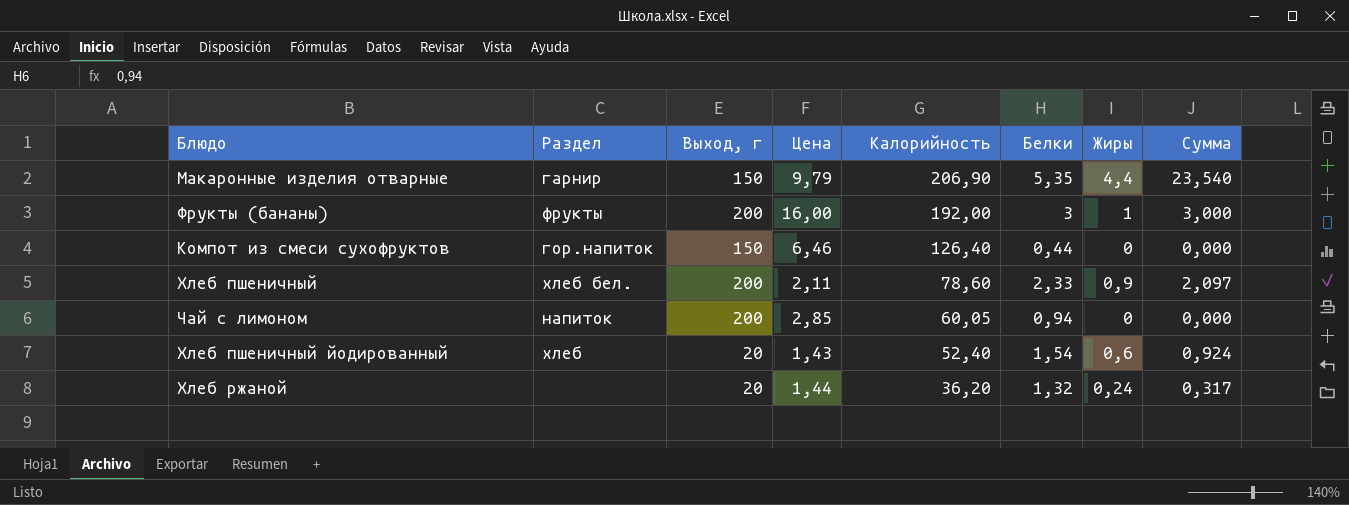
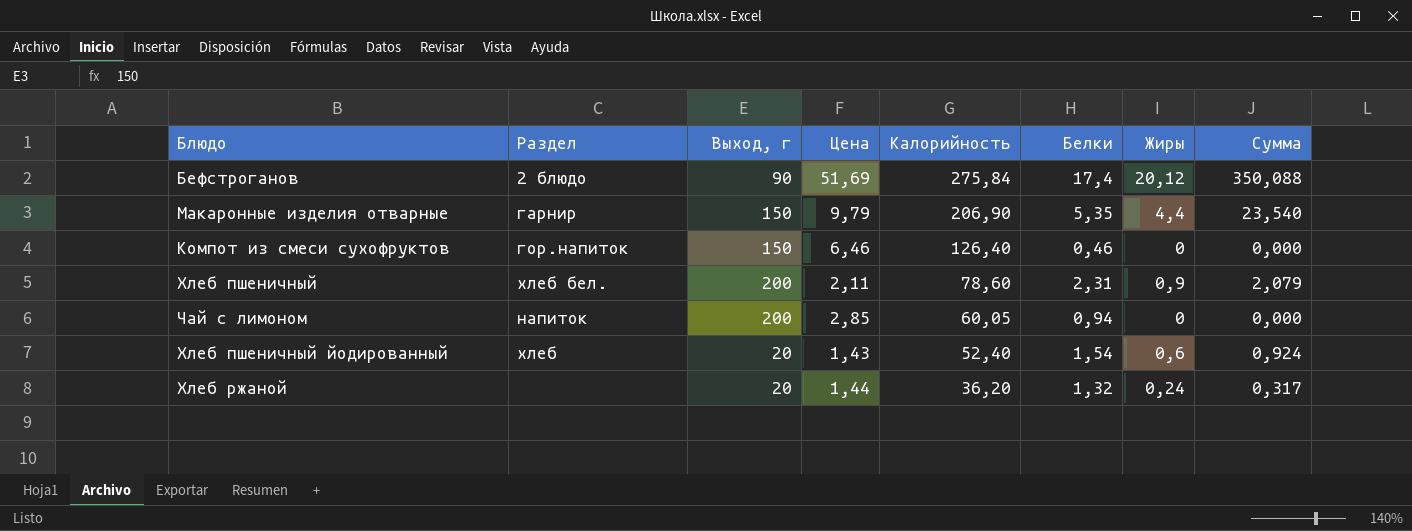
row Фрукты (бананы): фрукты | 200 | 16,00 | 192,00 | 3 | 1 | 3,000 -> none
row Бефстроганов: none -> 2 блюдо | 90 | 51,69 | 275,84 | 17,4 | 20,12 | 350,088
Компот из смеси сухофруктов | Белки: 0,44 -> 0,46
Хлеб пшеничный | Белки: 2,33 -> 2,31
Хлеб пшеничный | Сумма: 2,097 -> 2,079

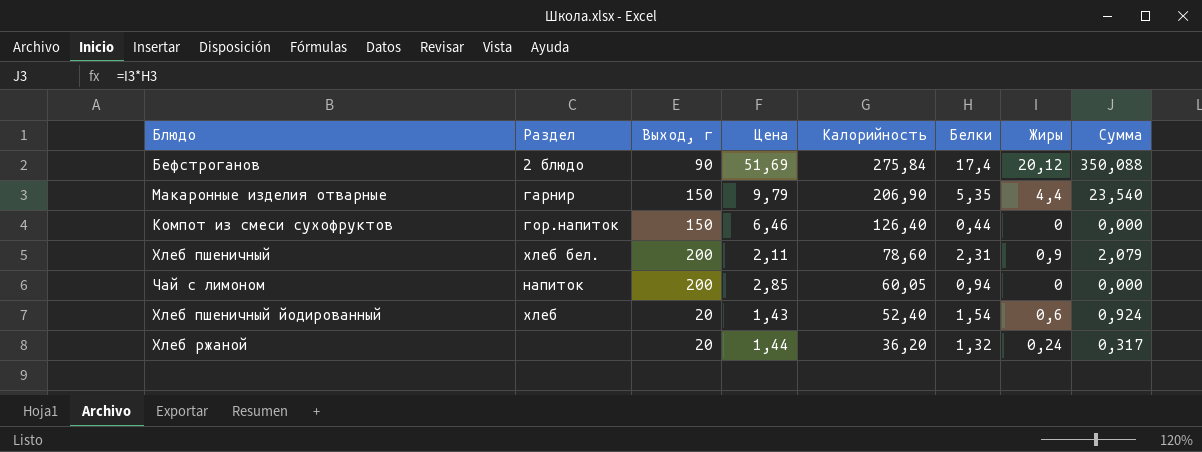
Компот из смеси сухофруктов | Белки: 0,46 -> 0,44

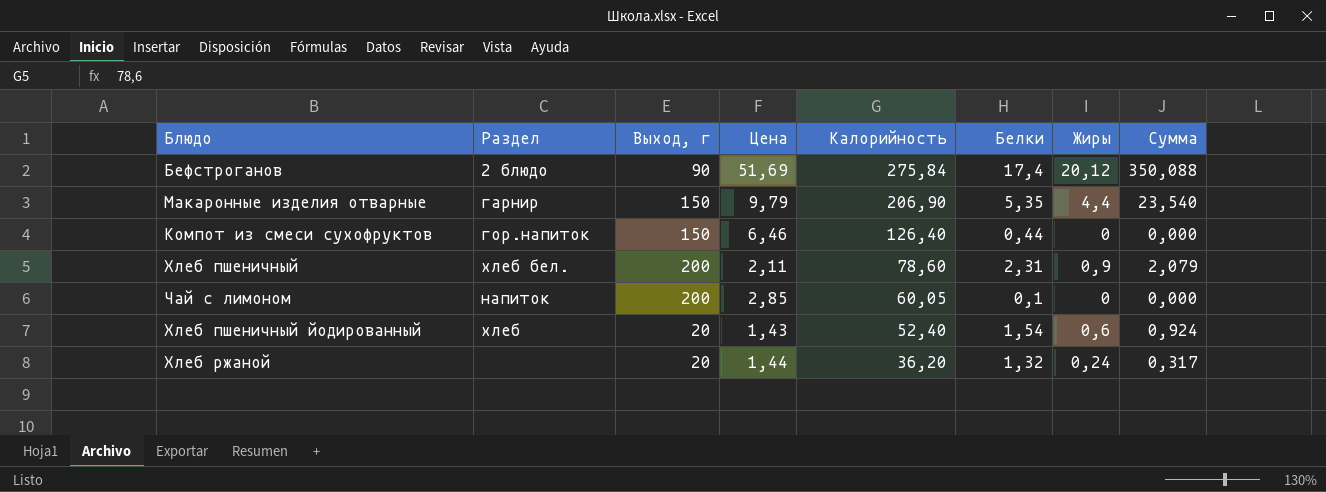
Чай с лимоном | Белки: 0,94 -> 0,1

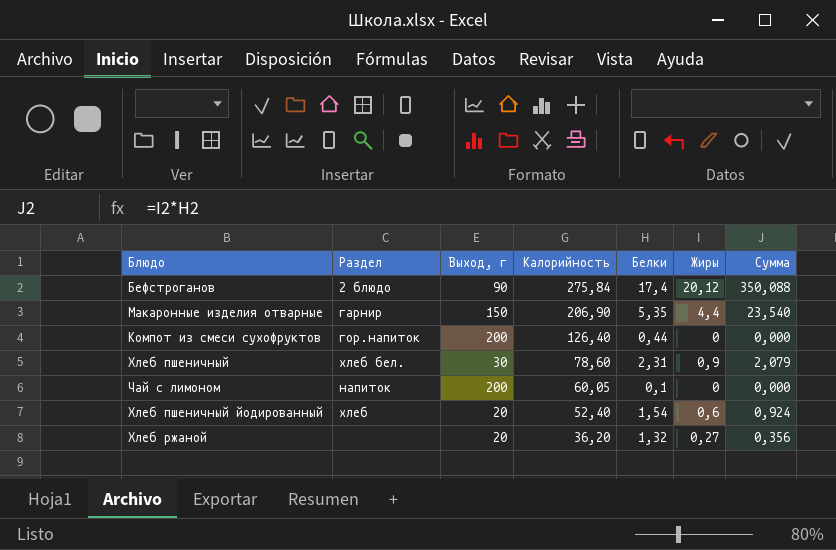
column Цена | position: 4 -> none
Компот из смеси сухофруктов | Выход, г: 150 -> 200
Хлеб пшеничный | Выход, г: 200 -> 30
Хлеб ржаной | Жиры: 0,24 -> 0,27
Хлеб ржаной | Сумма: 0,317 -> 0,356

